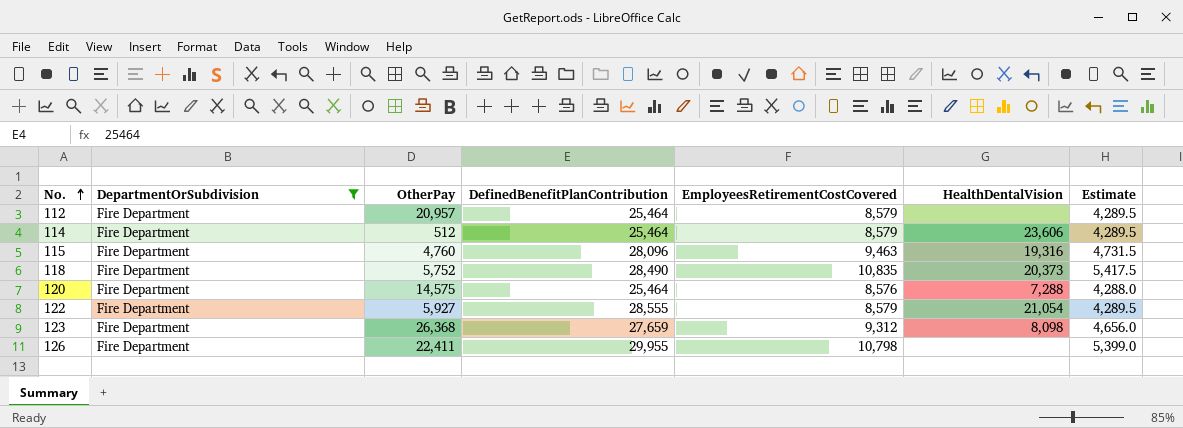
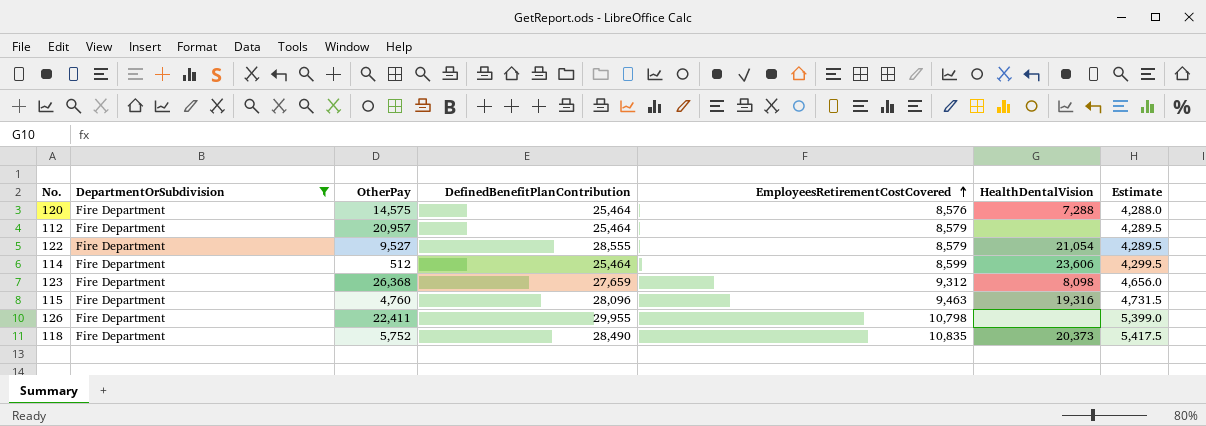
row order: No. ascending -> EmployeesRetirementCostCovered ascending
122 | OtherPay: 5,927 -> 9,527
114 | EmployeesRetirementCostCovered: 8,579 -> 8,599
114 | Estimate: 4,289.5 -> 4,299.5

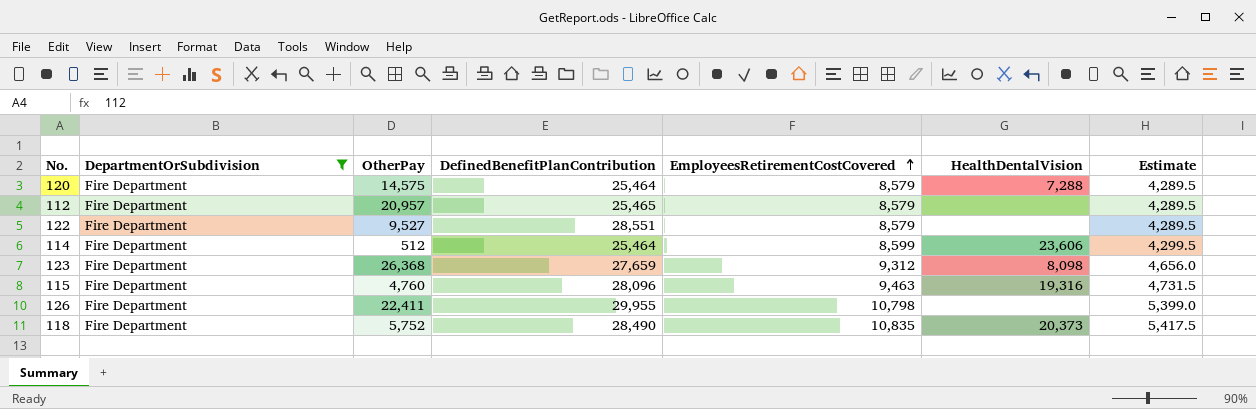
120 | EmployeesRetirementCostCovered: 8,576 -> 8,579
120 | Estimate: 4,288.0 -> 4,289.5
112 | DefinedBenefitPlanContribution: 25,464 -> 25,465
122 | DefinedBenefitPlanContribution: 28,555 -> 28,551
122 | HealthDentalVision: 21,054 -> none

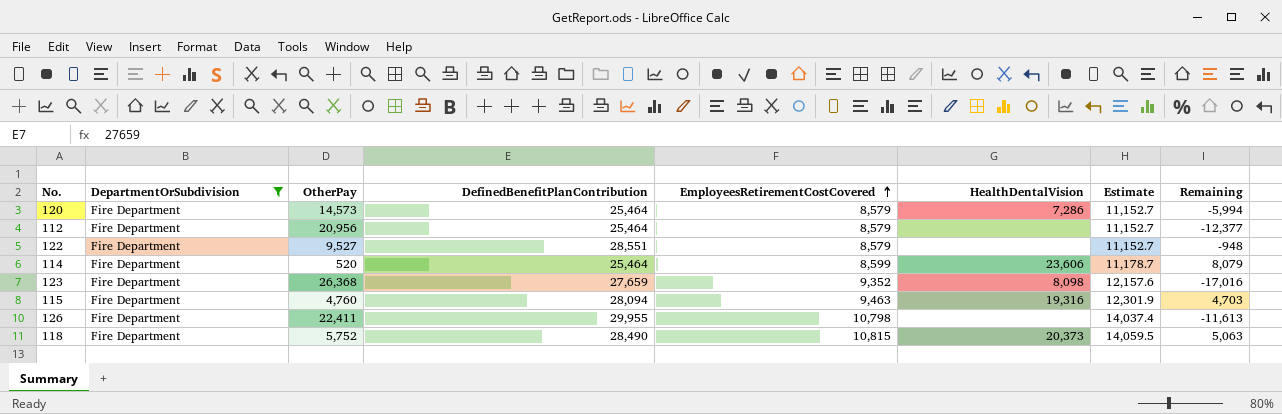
column Estimate | formula: [EmployeesRetirementCostCovered] * 0.5 -> [EmployeesRetirementCostCovered] * 1.3
column Remaining | formula: none -> [EmployeesRetirementCostCovered] - [OtherPay]
120 | OtherPay: 14,575 -> 14,573
120 | HealthDentalVision: 7,288 -> 7,286
112 | OtherPay: 20,957 -> 20,956
112 | DefinedBenefitPlanContribution: 25,465 -> 25,464
114 | OtherPay: 512 -> 520
123 | EmployeesRetirementCostCovered: 9,312 -> 9,352
115 | DefinedBenefitPlanContribution: 28,096 -> 28,094
118 | EmployeesRetirementCostCovered: 10,835 -> 10,815

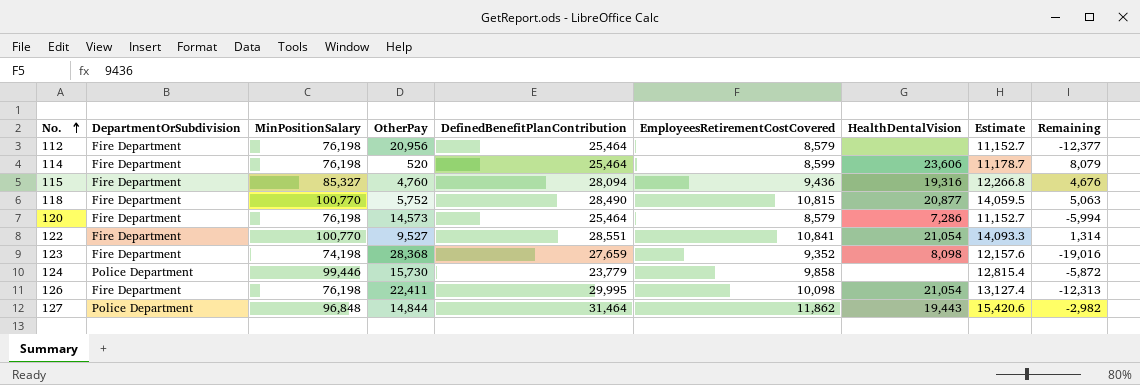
filter: DepartmentOrSubdivision = Fire Department -> none
row order: EmployeesRetirementCostCovered ascending -> No. ascending
column MinPositionSalary | position: none -> 3
115 | EmployeesRetirementCostCovered: 9,463 -> 9,436
115 | Estimate: 12,301.9 -> 12,266.8
115 | Remaining: 4,703 -> 4,676
118 | HealthDentalVision: 20,373 -> 20,877
122 | EmployeesRetirementCostCovered: 8,579 -> 10,841
122 | HealthDentalVision: none -> 21,054
122 | Estimate: 11,152.7 -> 14,093.3
122 | Remaining: -948 -> 1,314
123 | OtherPay: 26,368 -> 28,368
123 | Remaining: -17,016 -> -19,016
126 | DefinedBenefitPlanContribution: 29,955 -> 29,995
126 | EmployeesRetirementCostCovered: 10,798 -> 10,098
126 | HealthDentalVision: none -> 21,054
126 | Estimate: 14,037.4 -> 13,127.4
126 | Remaining: -11,613 -> -12,313

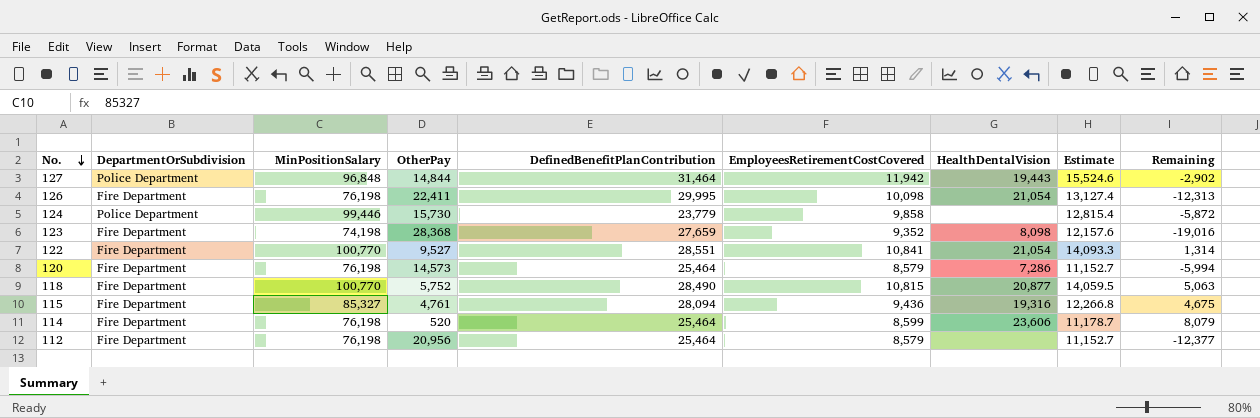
row order: No. ascending -> No. descending
127 | EmployeesRetirementCostCovered: 11,862 -> 11,942
127 | Estimate: 15,420.6 -> 15,524.6
127 | Remaining: -2,982 -> -2,902
115 | OtherPay: 4,760 -> 4,761
115 | Remaining: 4,676 -> 4,675

